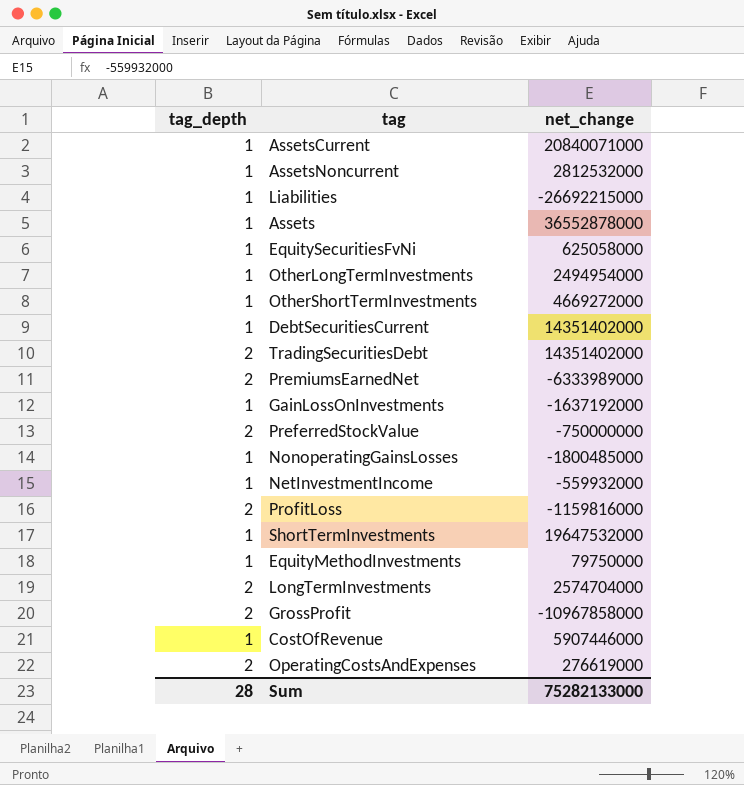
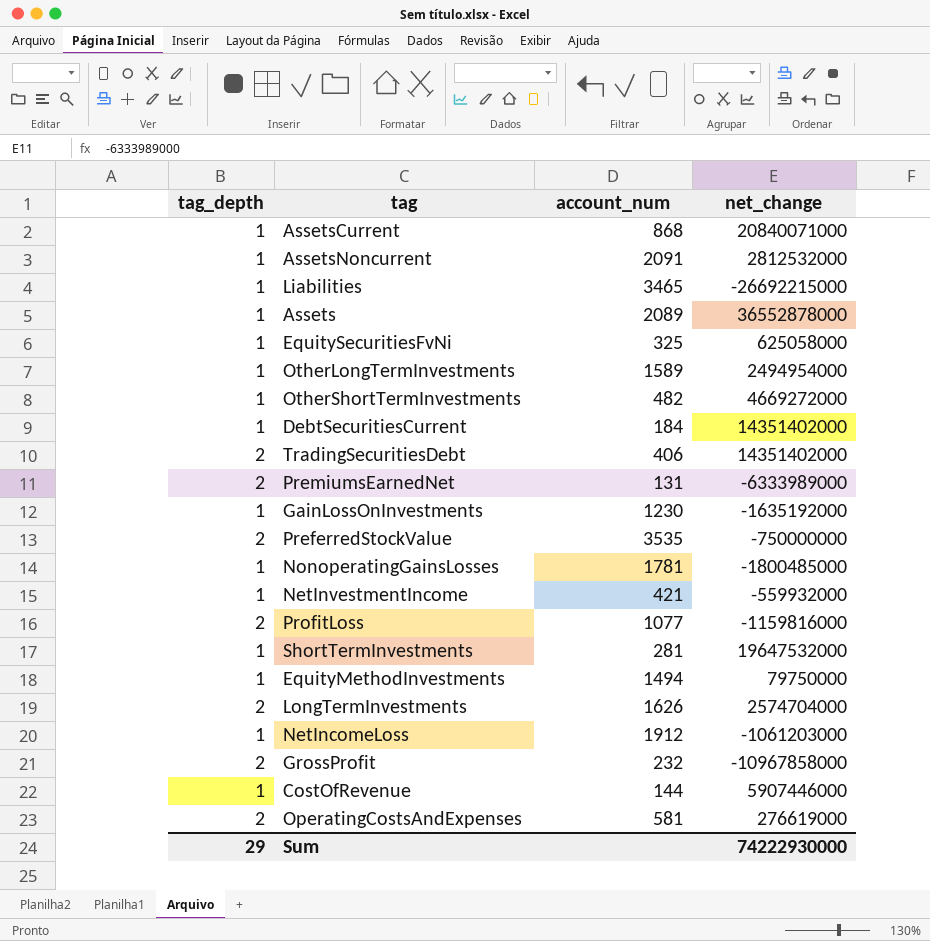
column account_num | position: none -> 3
GainLossOnInvestments | net_change: -1637192000 -> -1635192000
row NetIncomeLoss: none -> 1 | 1912 | -1061203000
Sum | tag_depth: 28 -> 29
Sum | net_change: 75282133000 -> 74222930000

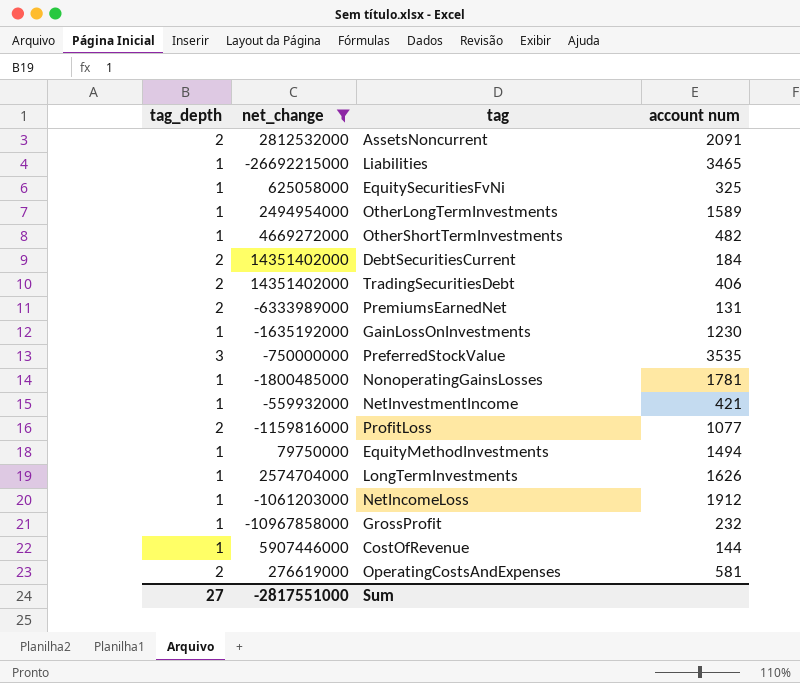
filter: none -> net_change <= 14351402000
column net_change | position: 4 -> 2
column name: account_num -> account num
AssetsNoncurrent | tag_depth: 1 -> 2
DebtSecuritiesCurrent | tag_depth: 1 -> 2
PreferredStockValue | tag_depth: 2 -> 3
LongTermInvestments | tag_depth: 2 -> 1
GrossProfit | tag_depth: 2 -> 1
Sum | tag_depth: 29 -> 27
Sum | net_change: 74222930000 -> -2817551000

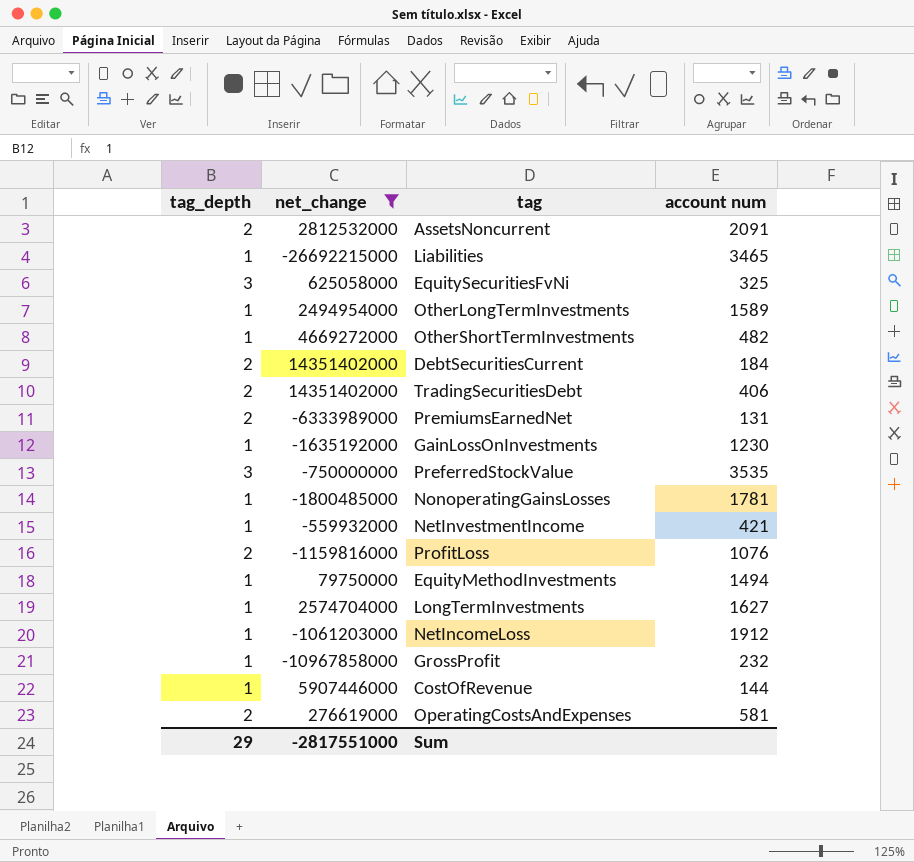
EquitySecuritiesFvNi | tag_depth: 1 -> 3
ProfitLoss | account num: 1077 -> 1076
LongTermInvestments | account num: 1626 -> 1627
Sum | tag_depth: 27 -> 29

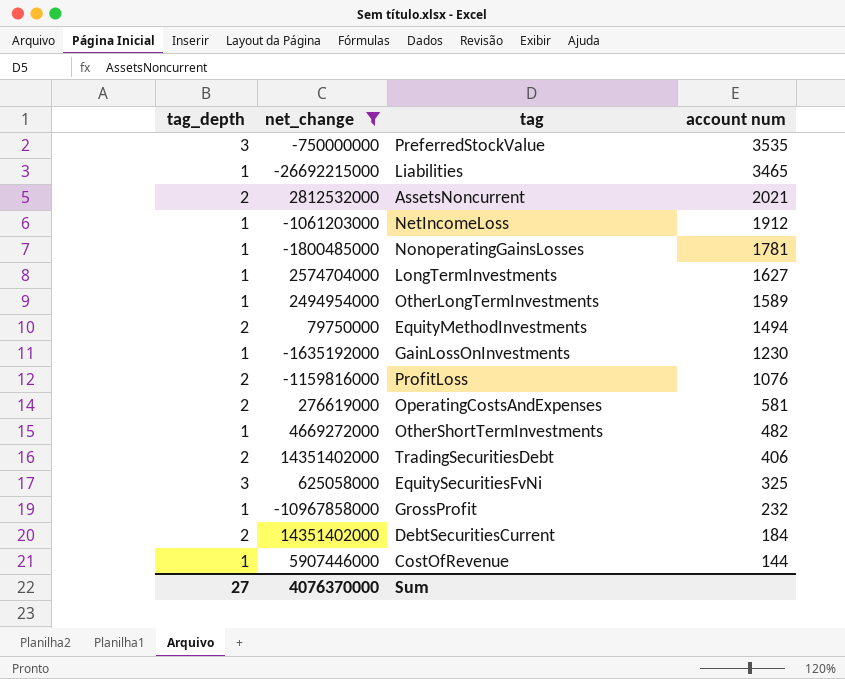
row order: none -> account num descending
row PremiumsEarnedNet: 2 | -6333989000 | 131 -> none
row NetInvestmentIncome: 1 | -559932000 | 421 -> none
AssetsNoncurrent | account num: 2091 -> 2021
EquityMethodInvestments | tag_depth: 1 -> 2
Sum | tag_depth: 29 -> 27
Sum | net_change: -2817551000 -> 4076370000

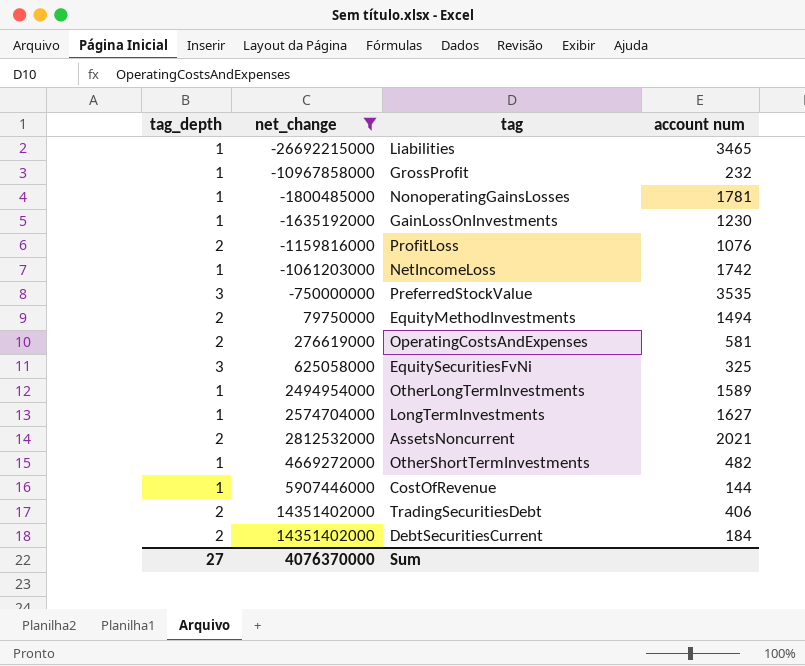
row order: account num descending -> net_change ascending
NetIncomeLoss | account num: 1912 -> 1742

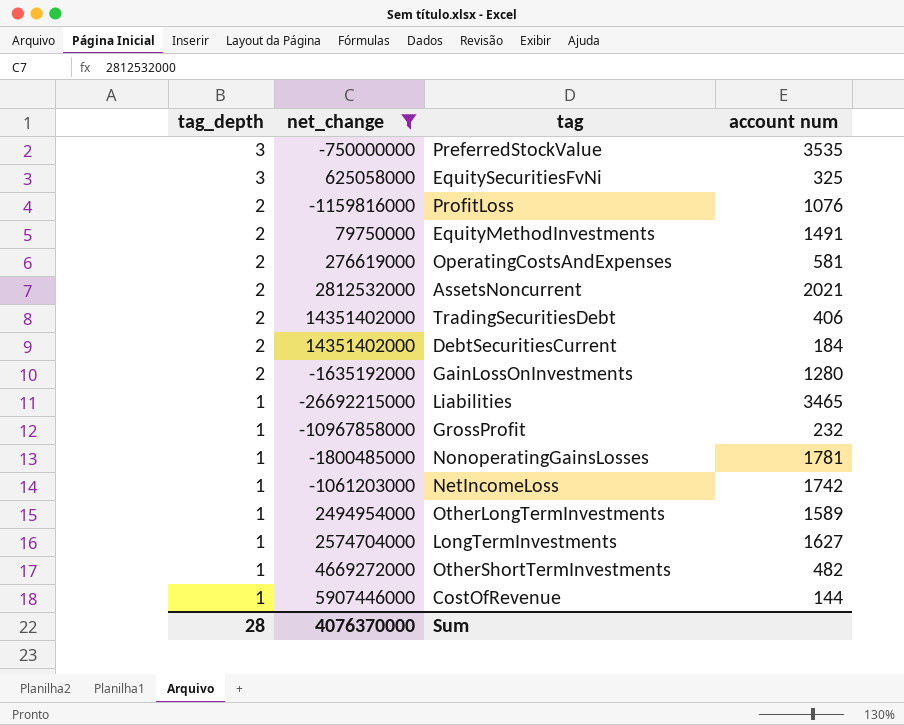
row order: net_change ascending -> tag_depth descending
EquityMethodInvestments | account num: 1494 -> 1491
GainLossOnInvestments | tag_depth: 1 -> 2
GainLossOnInvestments | account num: 1230 -> 1280
Sum | tag_depth: 27 -> 28

